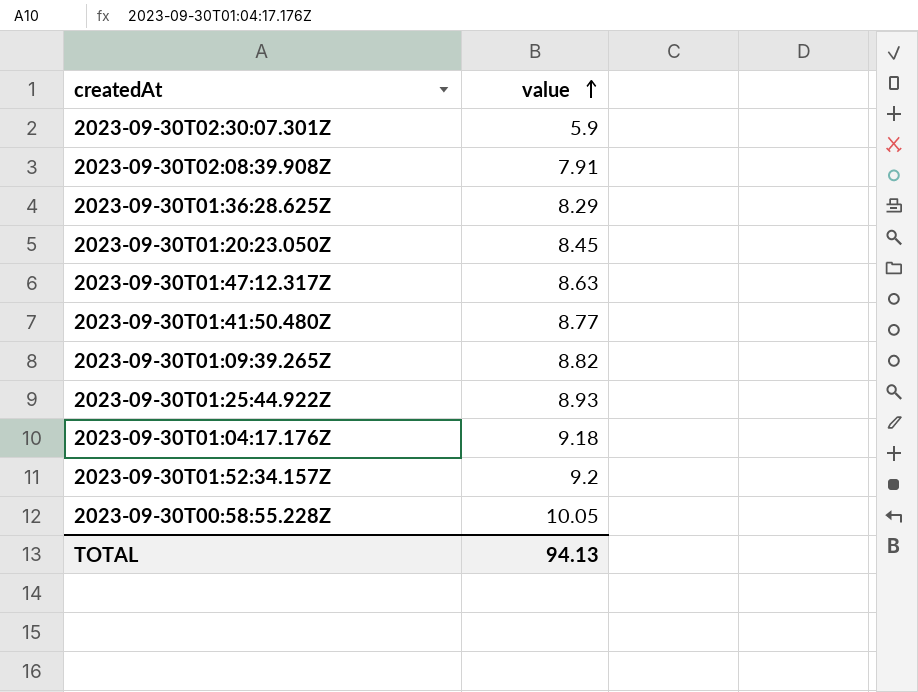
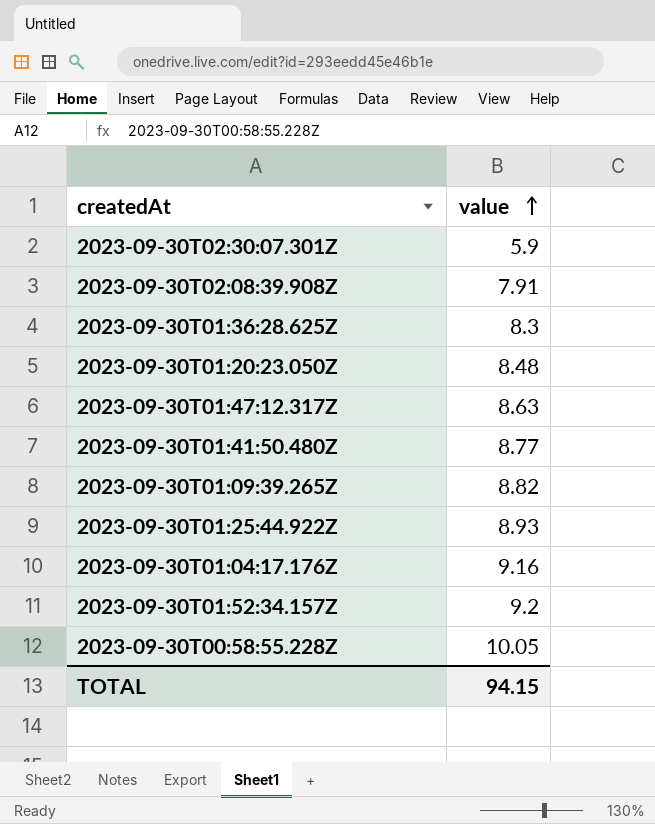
2023-09-30T01:36:28.625Z | value: 8.29 -> 8.3
2023-09-30T01:20:23.050Z | value: 8.45 -> 8.48
2023-09-30T01:04:17.176Z | value: 9.18 -> 9.16
TOTAL | value: 94.13 -> 94.15

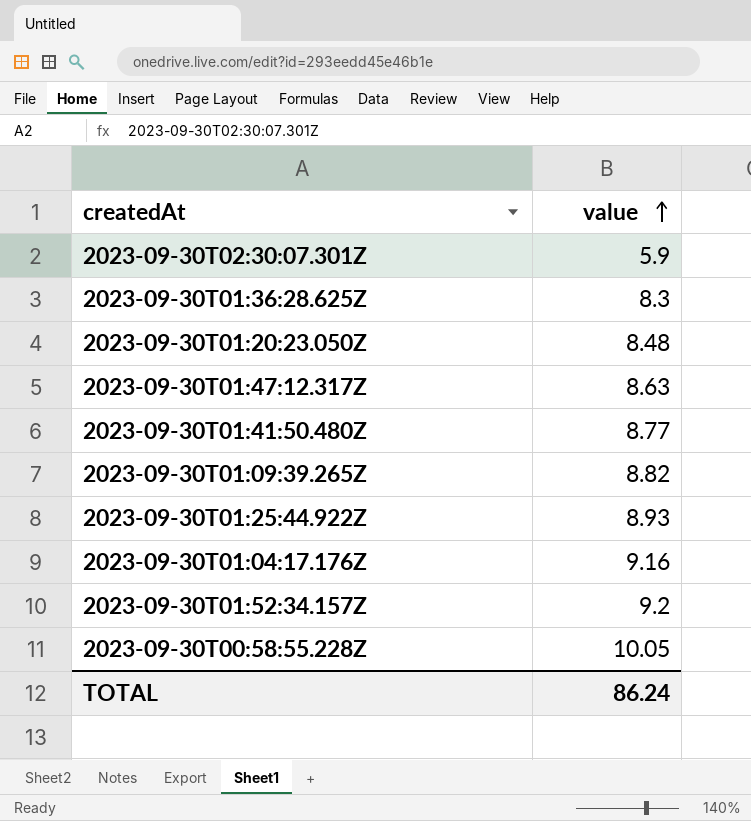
row 2023-09-30T02:08:39.908Z: 7.91 -> none
TOTAL | value: 94.15 -> 86.24

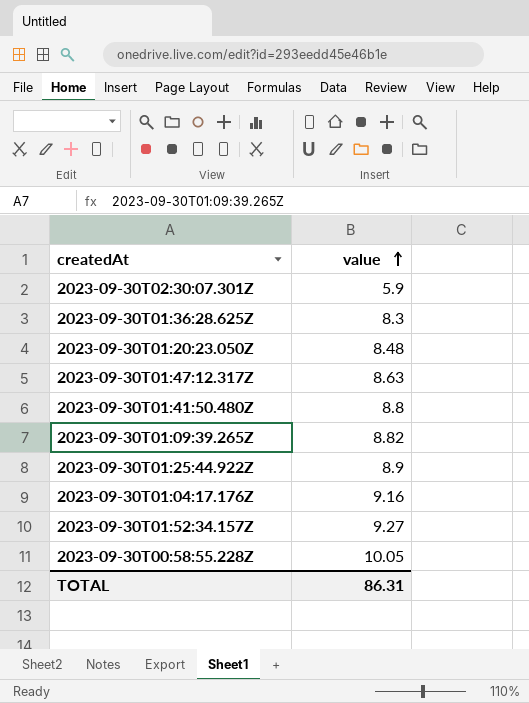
2023-09-30T01:41:50.480Z | value: 8.77 -> 8.8
2023-09-30T01:25:44.922Z | value: 8.93 -> 8.9
2023-09-30T01:52:34.157Z | value: 9.2 -> 9.27
TOTAL | value: 86.24 -> 86.31

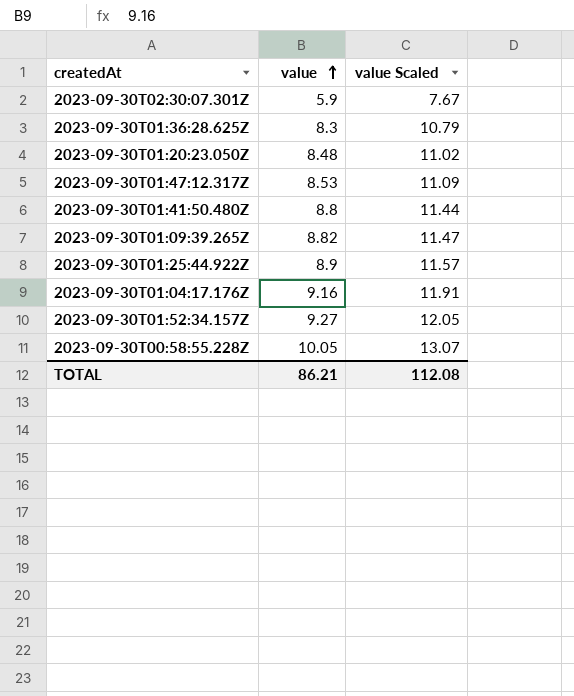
column value Scaled | formula: none -> [value] * 1.3
2023-09-30T01:47:12.317Z | value: 8.63 -> 8.53
TOTAL | value: 86.31 -> 86.21

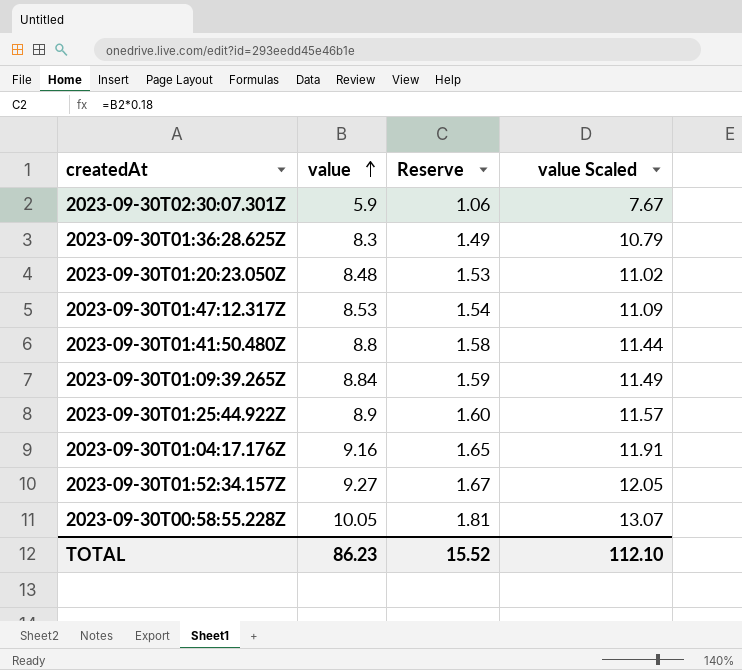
column Reserve | formula: none -> [value] * 0.18
2023-09-30T01:09:39.265Z | value: 8.82 -> 8.84
2023-09-30T01:09:39.265Z | value Scaled: 11.47 -> 11.49
TOTAL | value: 86.21 -> 86.23
TOTAL | value Scaled: 112.08 -> 112.10

